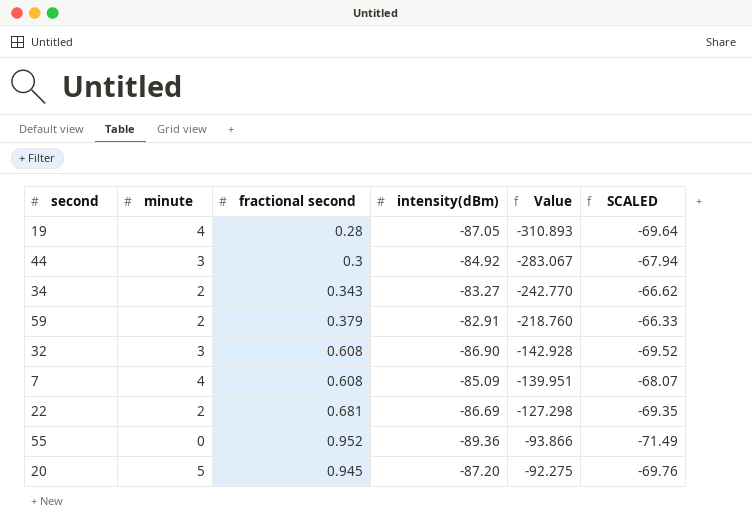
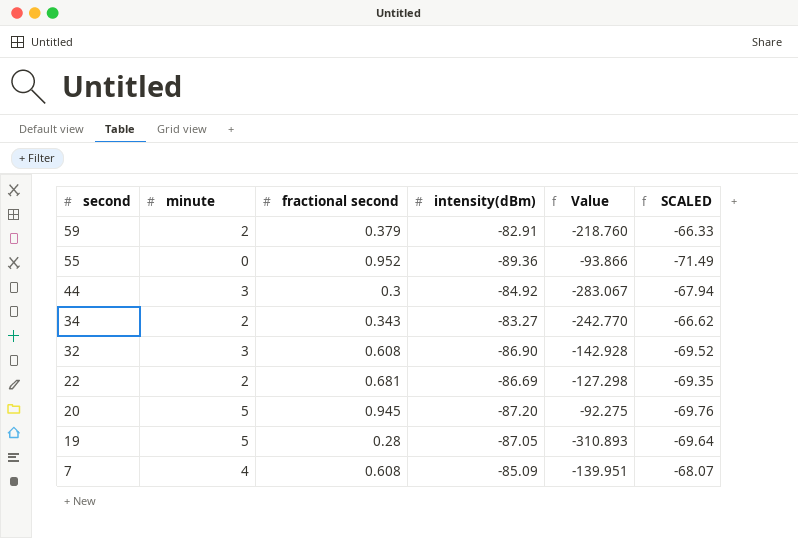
row order: Value ascending -> second descending
19 | minute: 4 -> 5

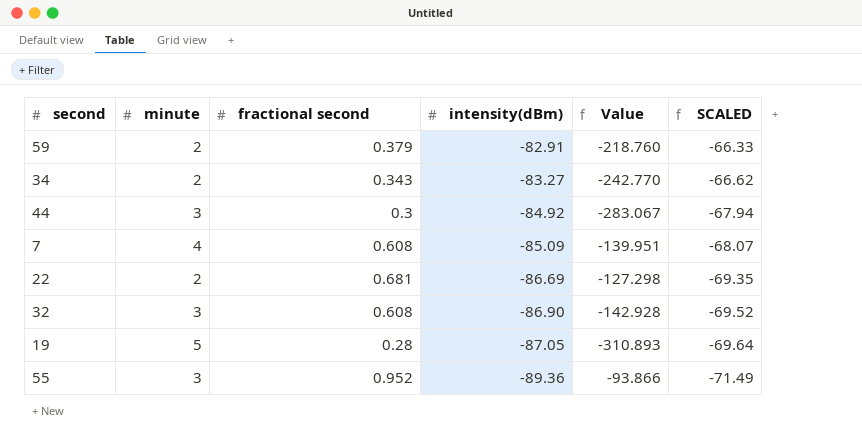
row order: second descending -> intensity(dBm) descending
row 20: 5 | 0.945 | -87.20 | -92.275 | -69.76 -> none
55 | minute: 0 -> 3

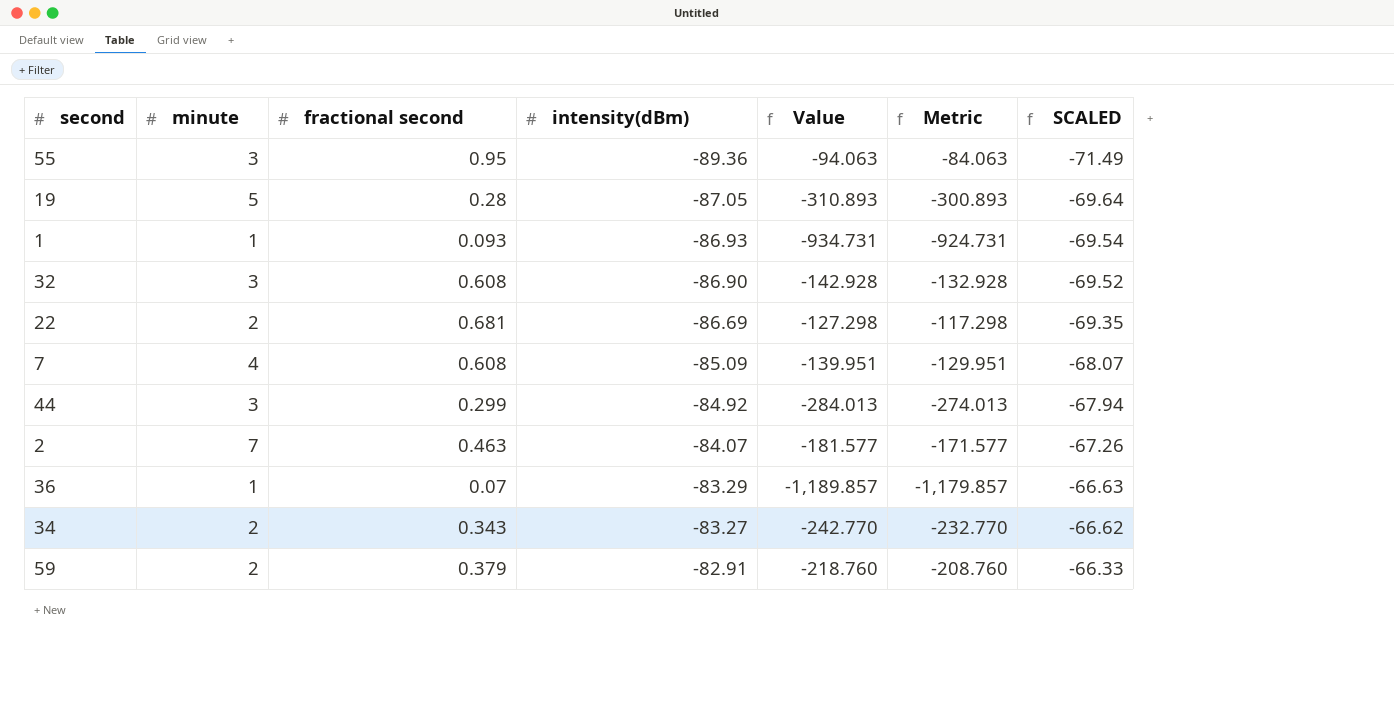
row order: intensity(dBm) descending -> intensity(dBm) ascending
column Metric | formula: none -> [Value] + 10
55 | fractional second: 0.952 -> 0.95
55 | Value: -93.866 -> -94.063
row 1: none -> 1 | 0.093 | -86.93 | -934.731 | -924.731 | -69.54
44 | fractional second: 0.3 -> 0.299
44 | Value: -283.067 -> -284.013
row 2: none -> 7 | 0.463 | -84.07 | -181.577 | -171.577 | -67.26
row 36: none -> 1 | 0.07 | -83.29 | -1,189.857 | -1,179.857 | -66.63

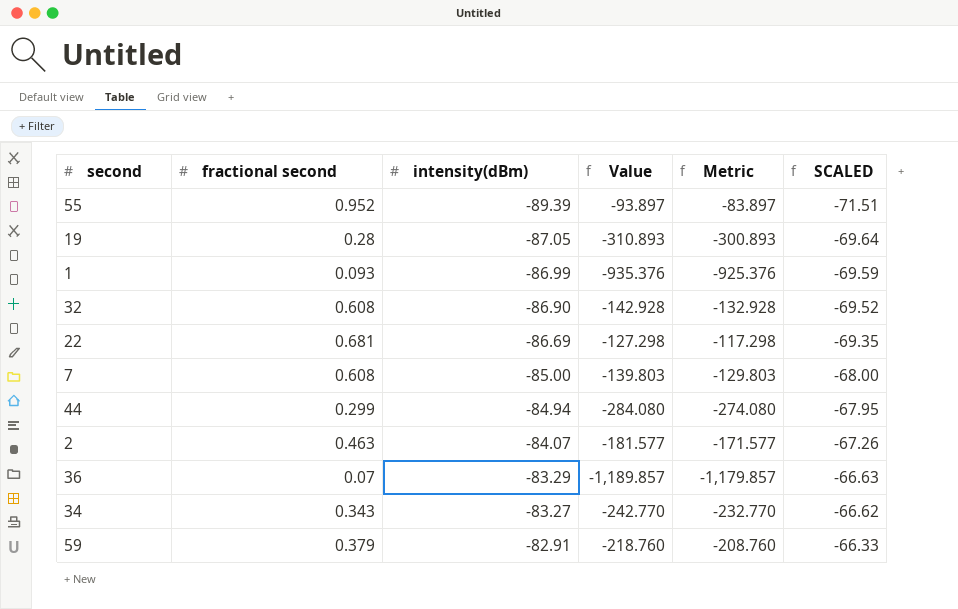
column minute | position: 2 -> none
55 | fractional second: 0.95 -> 0.952
55 | intensity(dBm): -89.36 -> -89.39
55 | Value: -94.063 -> -93.897
55 | Metric: -84.063 -> -83.897
55 | SCALED: -71.49 -> -71.51
1 | intensity(dBm): -86.93 -> -86.99
1 | Value: -934.731 -> -935.376
1 | Metric: -924.731 -> -925.376
1 | SCALED: -69.54 -> -69.59
7 | intensity(dBm): -85.09 -> -85.00
7 | Value: -139.951 -> -139.803
7 | Metric: -129.951 -> -129.803
7 | SCALED: -68.07 -> -68.00
44 | intensity(dBm): -84.92 -> -84.94
44 | Value: -284.013 -> -284.080
44 | Metric: -274.013 -> -274.080
44 | SCALED: -67.94 -> -67.95

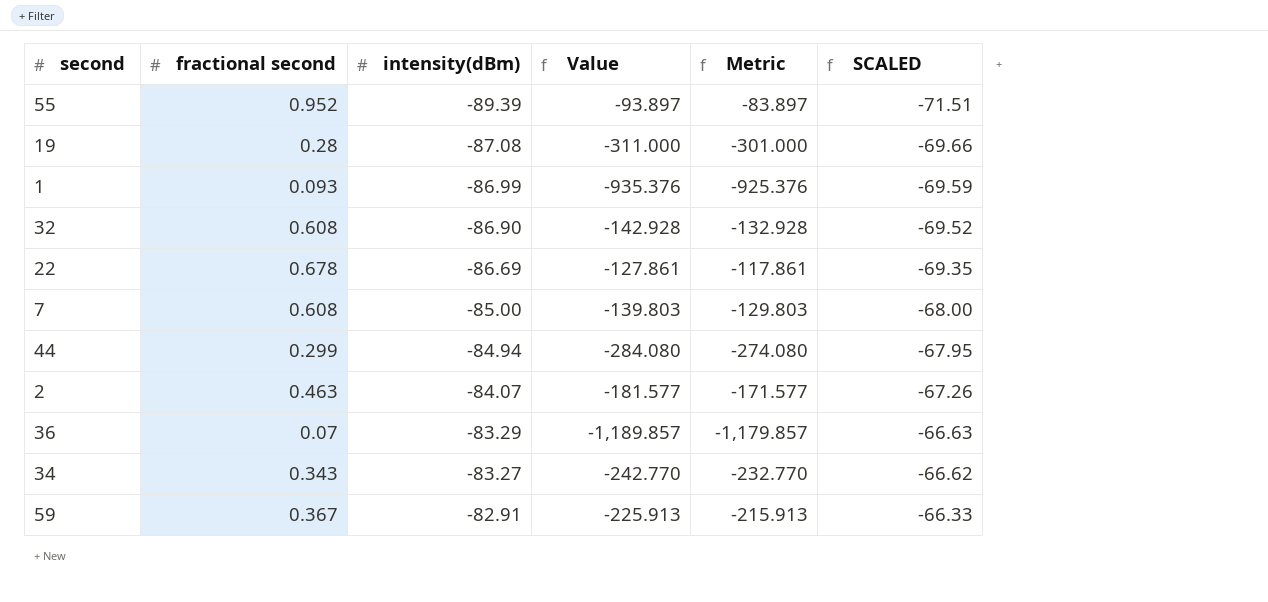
19 | intensity(dBm): -87.05 -> -87.08
19 | Value: -310.893 -> -311.000
19 | Metric: -300.893 -> -301.000
19 | SCALED: -69.64 -> -69.66
22 | fractional second: 0.681 -> 0.678
22 | Value: -127.298 -> -127.861
22 | Metric: -117.298 -> -117.861
59 | fractional second: 0.379 -> 0.367
59 | Value: -218.760 -> -225.913
59 | Metric: -208.760 -> -215.913

